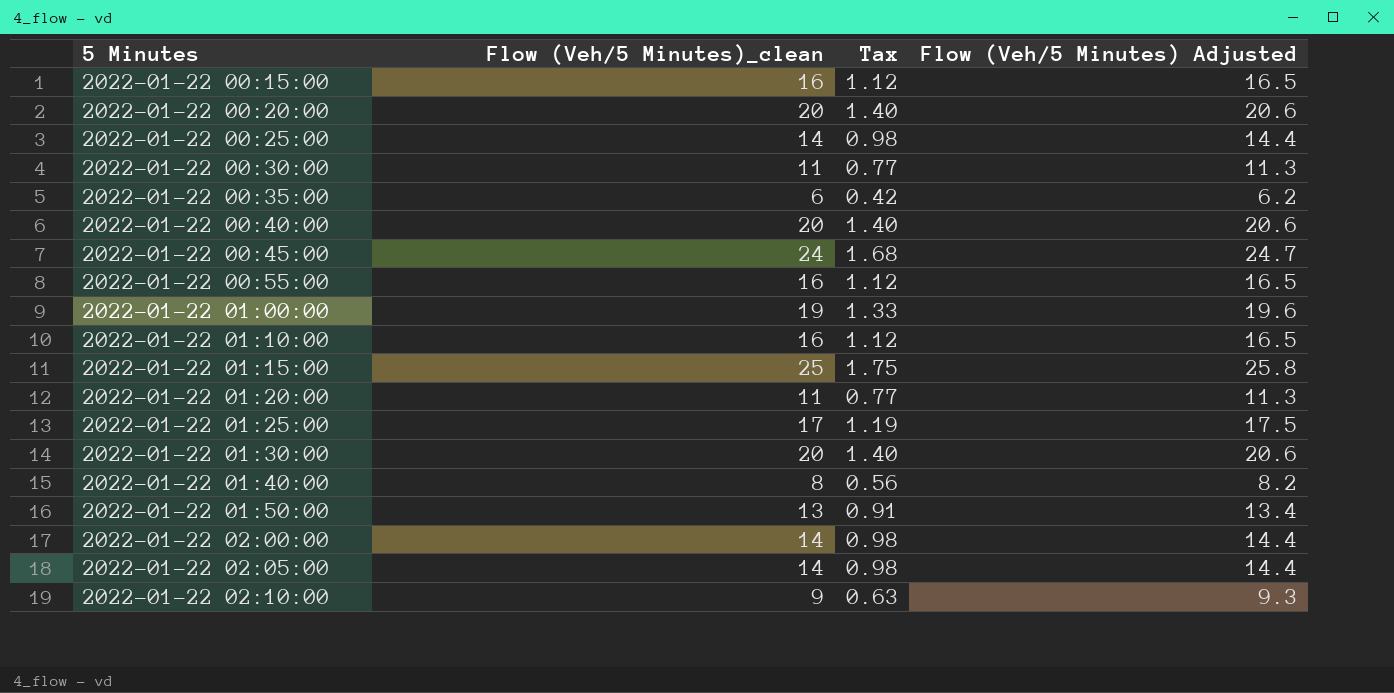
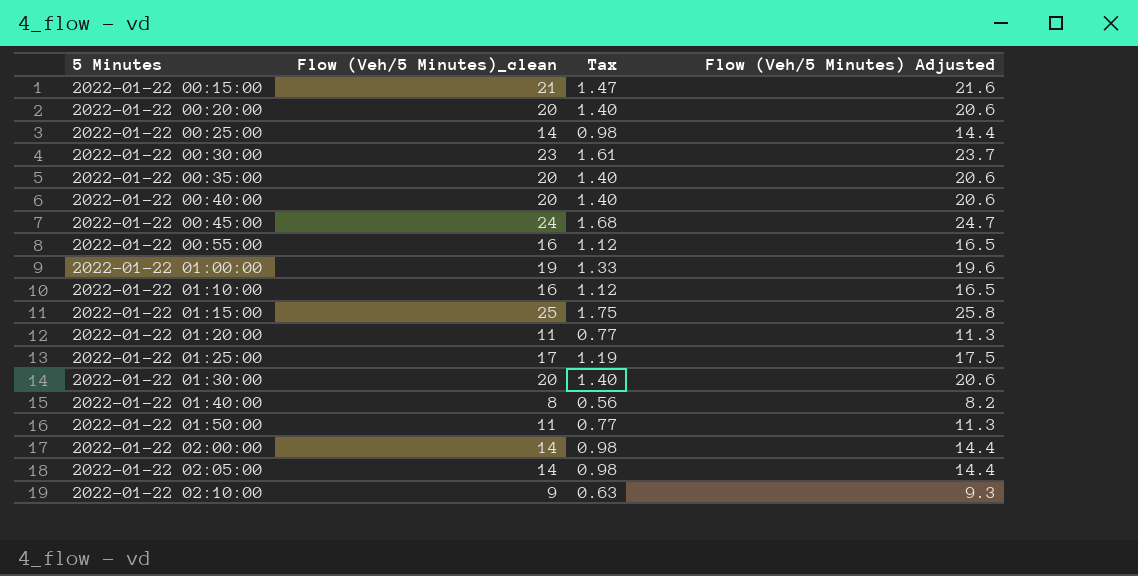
2022-01-22 00:15:00 | Flow (Veh/5 Minutes)_clean: 16 -> 21
2022-01-22 00:15:00 | Tax: 1.12 -> 1.47
2022-01-22 00:15:00 | Flow (Veh/5 Minutes) Adjusted: 16.5 -> 21.6
2022-01-22 00:30:00 | Flow (Veh/5 Minutes)_clean: 11 -> 23
2022-01-22 00:30:00 | Tax: 0.77 -> 1.61
2022-01-22 00:30:00 | Flow (Veh/5 Minutes) Adjusted: 11.3 -> 23.7
2022-01-22 00:35:00 | Flow (Veh/5 Minutes)_clean: 6 -> 20
2022-01-22 00:35:00 | Tax: 0.42 -> 1.40
2022-01-22 00:35:00 | Flow (Veh/5 Minutes) Adjusted: 6.2 -> 20.6
2022-01-22 01:50:00 | Flow (Veh/5 Minutes)_clean: 13 -> 11
2022-01-22 01:50:00 | Tax: 0.91 -> 0.77
2022-01-22 01:50:00 | Flow (Veh/5 Minutes) Adjusted: 13.4 -> 11.3

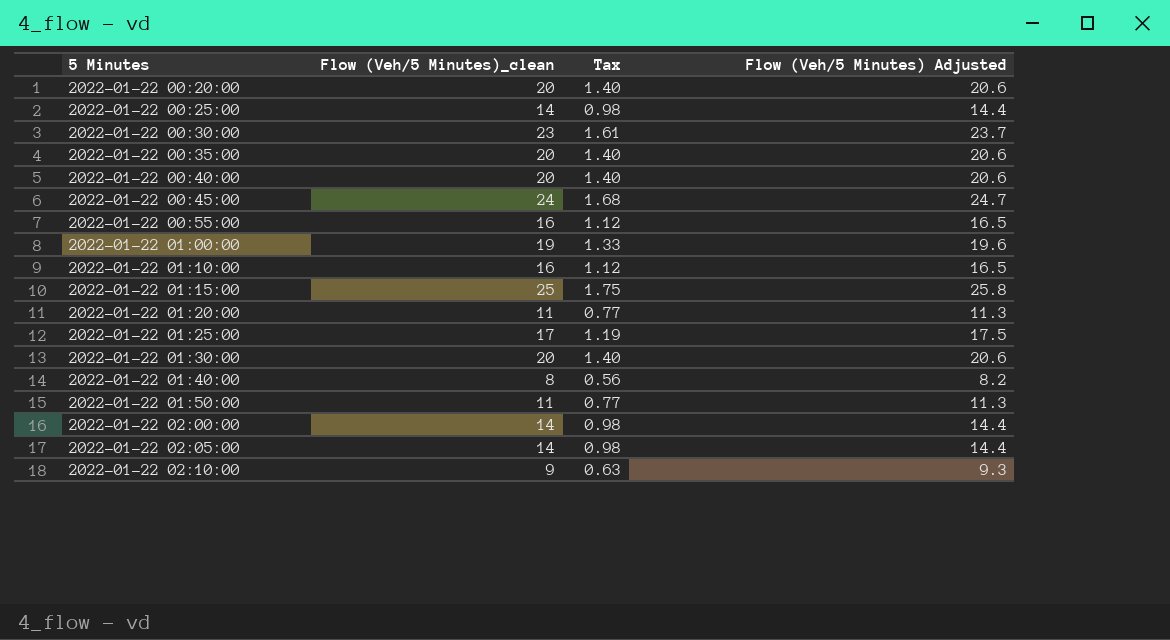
row 2022-01-22 00:15:00: 21 | 1.47 | 21.6 -> none

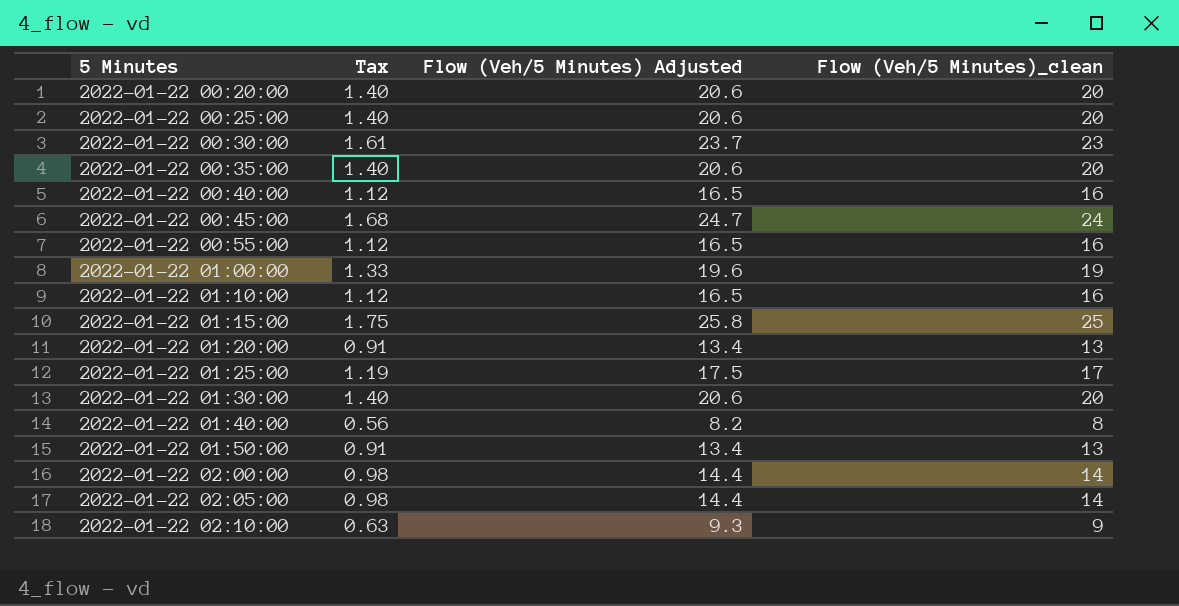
column Flow (Veh/5 Minutes)_clean | position: 2 -> 4
2022-01-22 00:25:00 | Tax: 0.98 -> 1.40
2022-01-22 00:25:00 | Flow (Veh/5 Minutes) Adjusted: 14.4 -> 20.6
2022-01-22 00:25:00 | Flow (Veh/5 Minutes)_clean: 14 -> 20
2022-01-22 00:40:00 | Tax: 1.40 -> 1.12
2022-01-22 00:40:00 | Flow (Veh/5 Minutes) Adjusted: 20.6 -> 16.5
2022-01-22 00:40:00 | Flow (Veh/5 Minutes)_clean: 20 -> 16
2022-01-22 01:20:00 | Tax: 0.77 -> 0.91
2022-01-22 01:20:00 | Flow (Veh/5 Minutes) Adjusted: 11.3 -> 13.4
2022-01-22 01:20:00 | Flow (Veh/5 Minutes)_clean: 11 -> 13
2022-01-22 01:50:00 | Tax: 0.77 -> 0.91
2022-01-22 01:50:00 | Flow (Veh/5 Minutes) Adjusted: 11.3 -> 13.4
2022-01-22 01:50:00 | Flow (Veh/5 Minutes)_clean: 11 -> 13

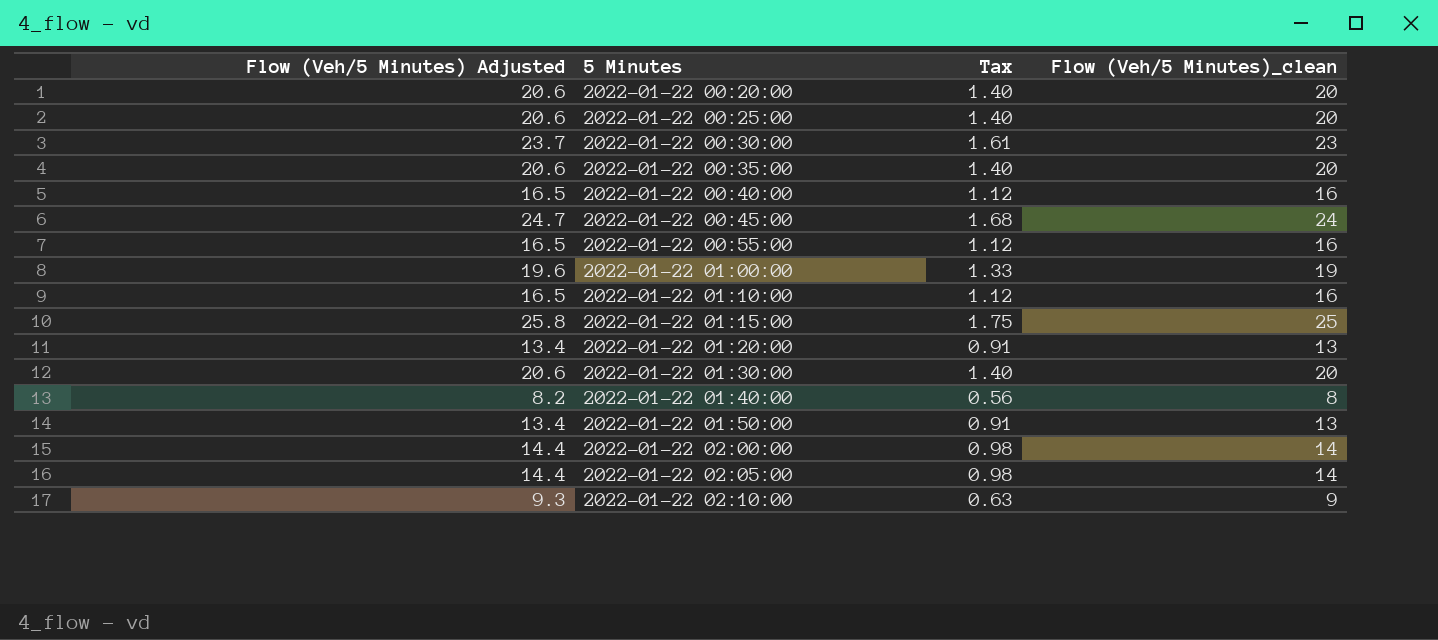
column Flow (Veh/5 Minutes) Adjusted | position: 3 -> 1
row 2022-01-22 01:25:00: 1.19 | 17.5 | 17 -> none

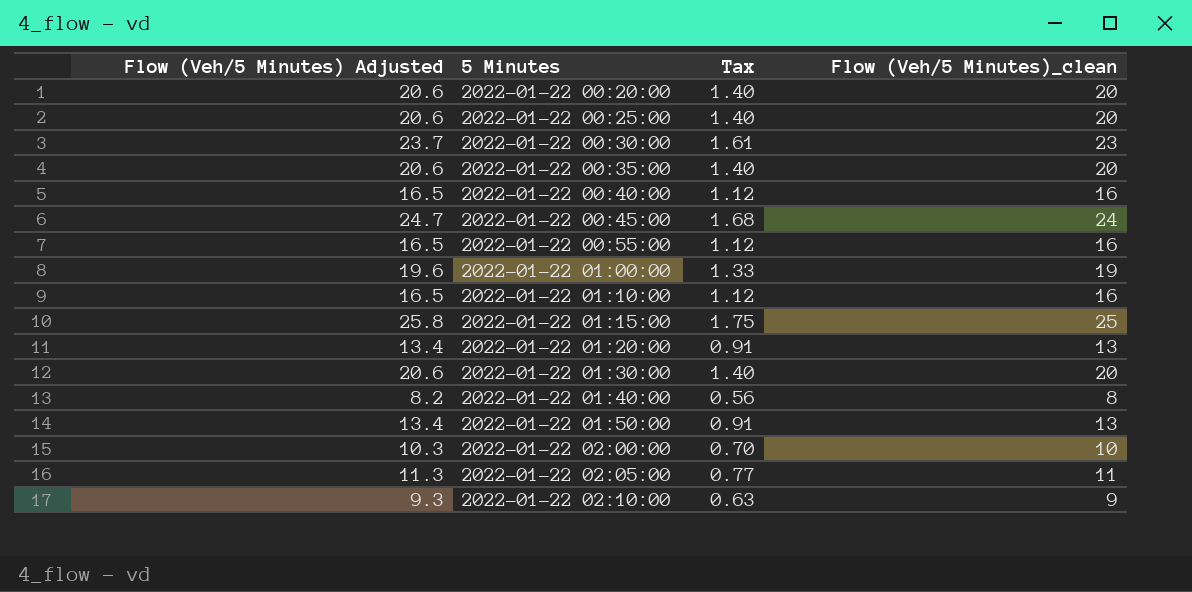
2022-01-22 02:00:00 | Flow (Veh/5 Minutes) Adjusted: 14.4 -> 10.3
2022-01-22 02:00:00 | Tax: 0.98 -> 0.70
2022-01-22 02:00:00 | Flow (Veh/5 Minutes)_clean: 14 -> 10
2022-01-22 02:05:00 | Flow (Veh/5 Minutes) Adjusted: 14.4 -> 11.3
2022-01-22 02:05:00 | Tax: 0.98 -> 0.77
2022-01-22 02:05:00 | Flow (Veh/5 Minutes)_clean: 14 -> 11

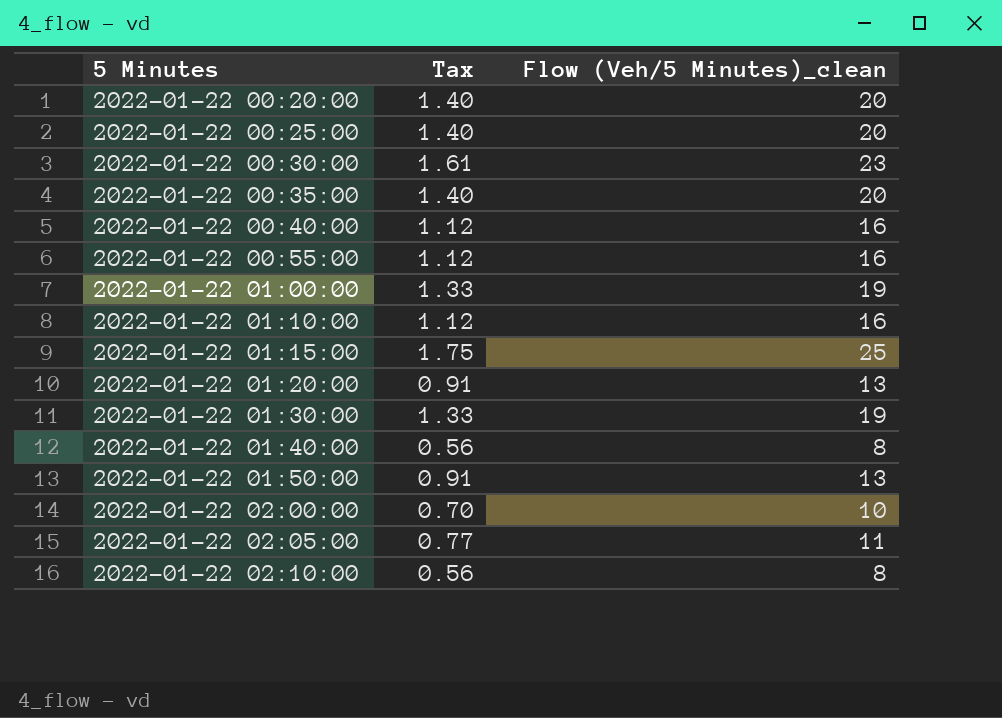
column Flow (Veh/5 Minutes) Adjusted | formula: [Flow (Veh/5 Minutes)_clean] * 1.03 -> none
row 2022-01-22 00:45:00: 24.7 | 1.68 | 24 -> none
2022-01-22 01:30:00 | Tax: 1.40 -> 1.33
2022-01-22 01:30:00 | Flow (Veh/5 Minutes)_clean: 20 -> 19
2022-01-22 02:10:00 | Tax: 0.63 -> 0.56
2022-01-22 02:10:00 | Flow (Veh/5 Minutes)_clean: 9 -> 8

